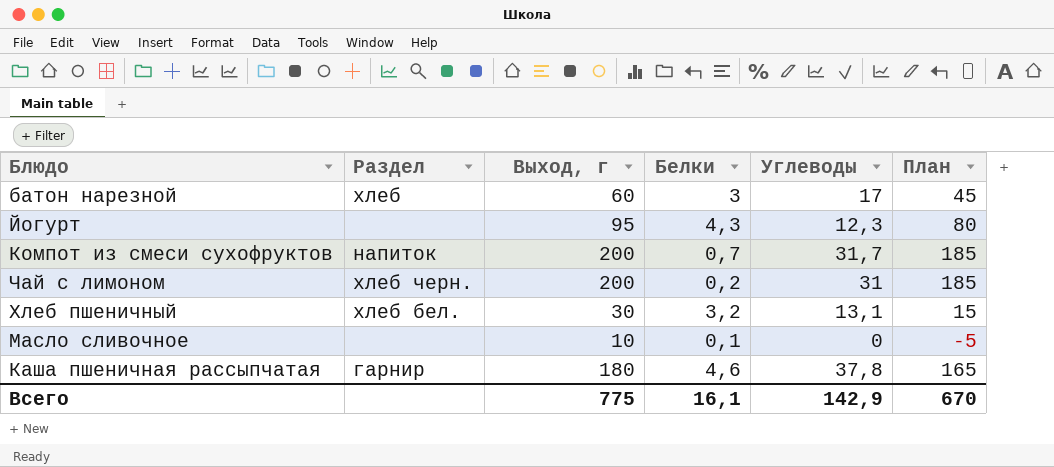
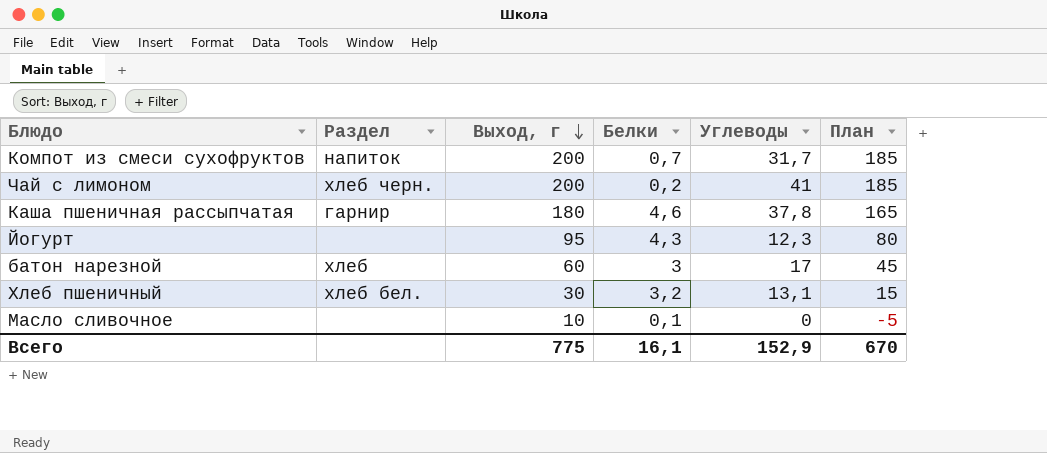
row order: none -> Выход, г descending
Чай с лимоном | Углеводы: 31 -> 41
Всего | Углеводы: 142,9 -> 152,9

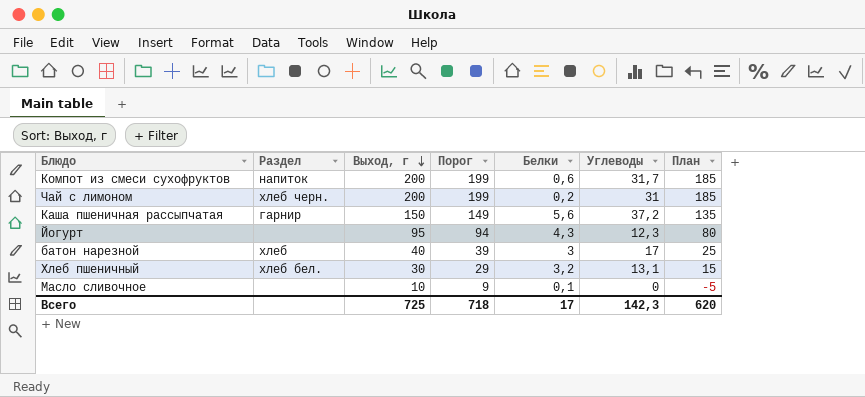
column Порог | formula: none -> [Выход, г] - 1
Компот из смеси сухофруктов | Белки: 0,7 -> 0,6
Чай с лимоном | Углеводы: 41 -> 31
Каша пшеничная рассыпчатая | Выход, г: 180 -> 150
Каша пшеничная рассыпчатая | Белки: 4,6 -> 5,6
Каша пшеничная рассыпчатая | Углеводы: 37,8 -> 37,2
Каша пшеничная рассыпчатая | План: 165 -> 135
батон нарезной | Выход, г: 60 -> 40
батон нарезной | План: 45 -> 25
Всего | Выход, г: 775 -> 725
Всего | Белки: 16,1 -> 17
Всего | Углеводы: 152,9 -> 142,3
Всего | План: 670 -> 620

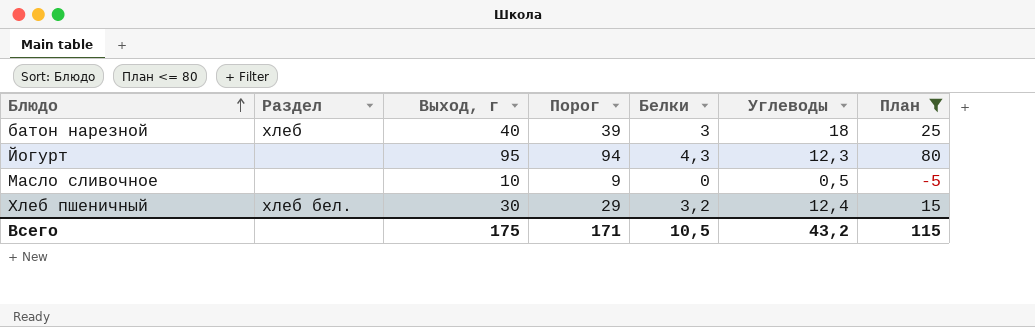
filter: none -> План <= 80
row order: Выход, г descending -> Блюдо ascending
батон нарезной | Углеводы: 17 -> 18
Масло сливочное | Белки: 0,1 -> 0
Масло сливочное | Углеводы: 0 -> 0,5
Хлеб пшеничный | Углеводы: 13,1 -> 12,4
Всего | Выход, г: 725 -> 175
Всего | Порог: 718 -> 171
Всего | Белки: 17 -> 10,5
Всего | Углеводы: 142,3 -> 43,2
Всего | План: 620 -> 115

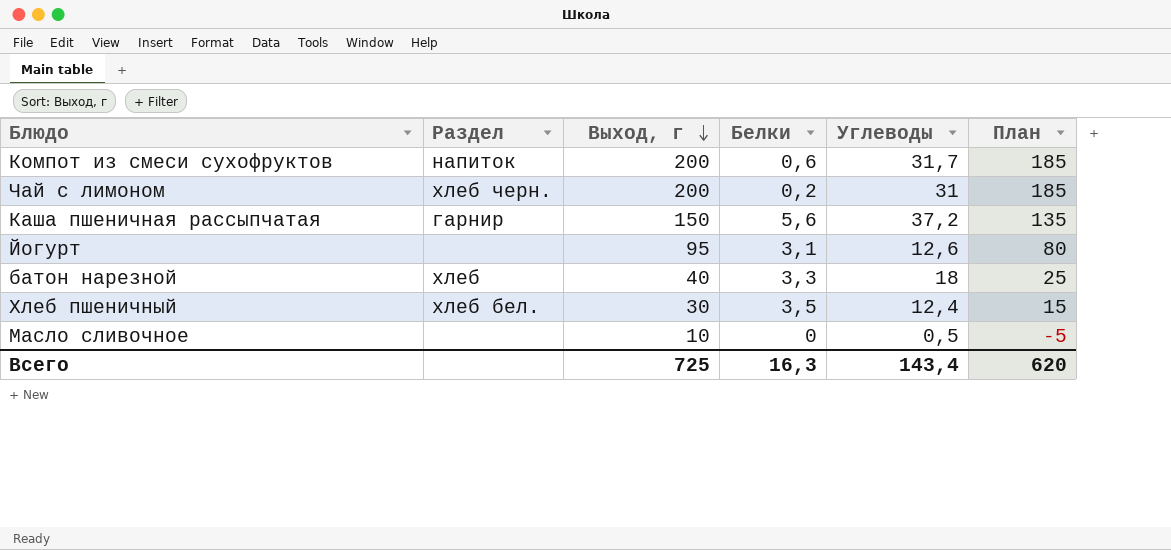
filter: План <= 80 -> none
row order: Блюдо ascending -> Выход, г descending
column Порог | formula: [Выход, г] - 1 -> none
Йогурт | Белки: 4,3 -> 3,1
Йогурт | Углеводы: 12,3 -> 12,6
батон нарезной | Белки: 3 -> 3,3
Хлеб пшеничный | Белки: 3,2 -> 3,5
Всего | Выход, г: 175 -> 725
Всего | Белки: 10,5 -> 16,3
Всего | Углеводы: 43,2 -> 143,4
Всего | План: 115 -> 620

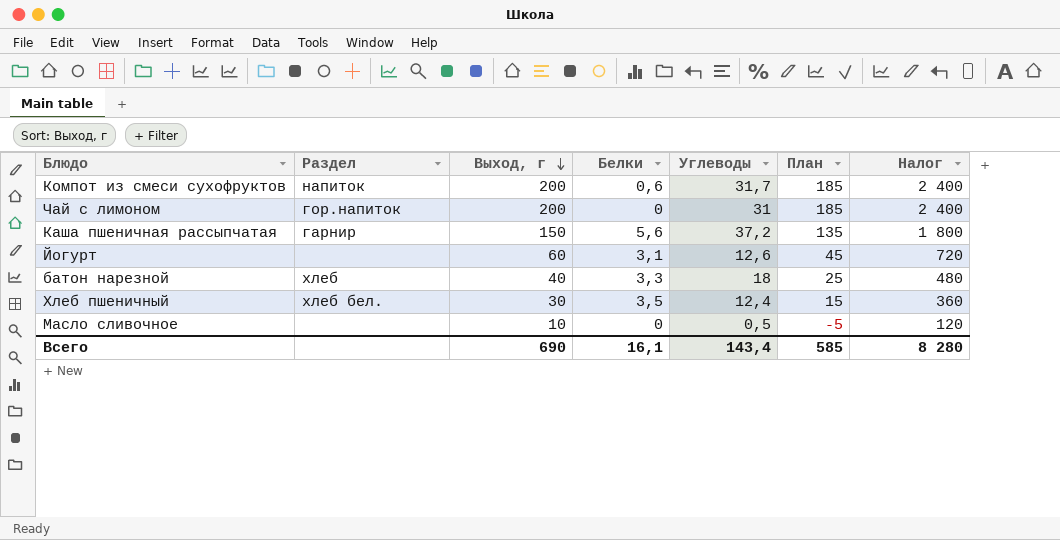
column Налог | formula: none -> [Выход, г] * 12
Чай с лимоном | Раздел: хлеб черн. -> гор.напиток
Чай с лимоном | Белки: 0,2 -> 0
Йогурт | Выход, г: 95 -> 60
Йогурт | План: 80 -> 45
Всего | Выход, г: 725 -> 690
Всего | Белки: 16,3 -> 16,1
Всего | План: 620 -> 585

